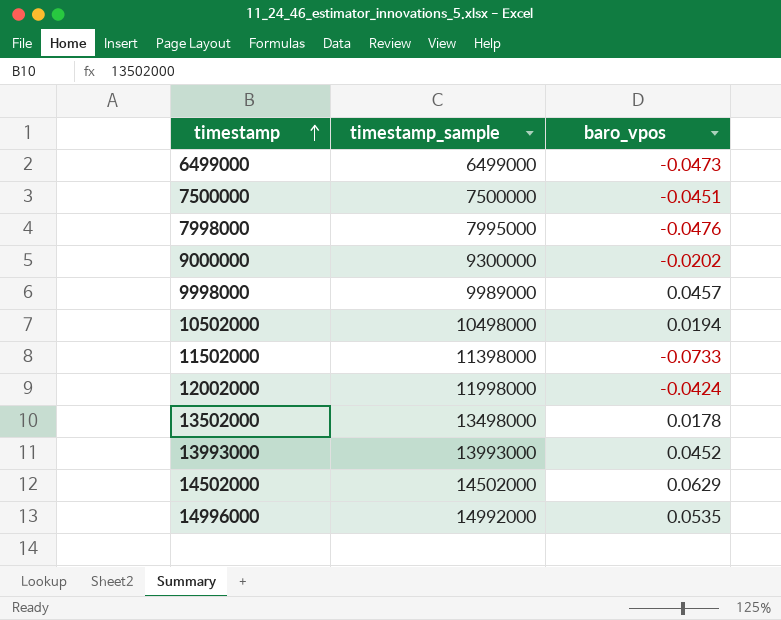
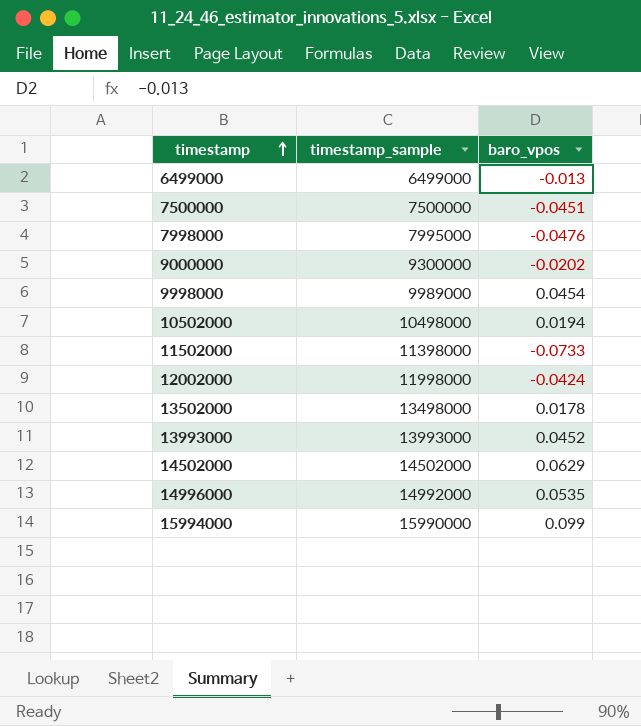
6499000 | baro_vpos: -0.0473 -> -0.013
9998000 | baro_vpos: 0.0457 -> 0.0454
row 15994000: none -> 15990000 | 0.099

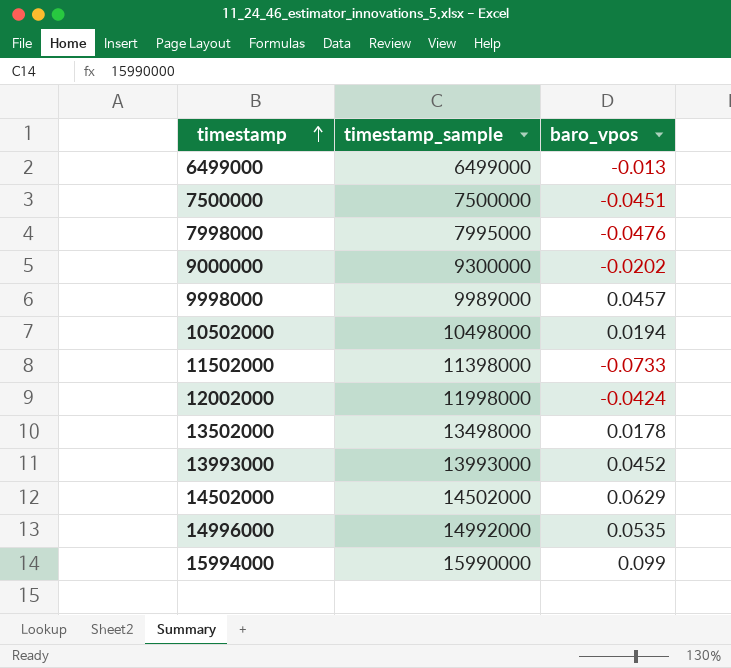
9998000 | baro_vpos: 0.0454 -> 0.0457

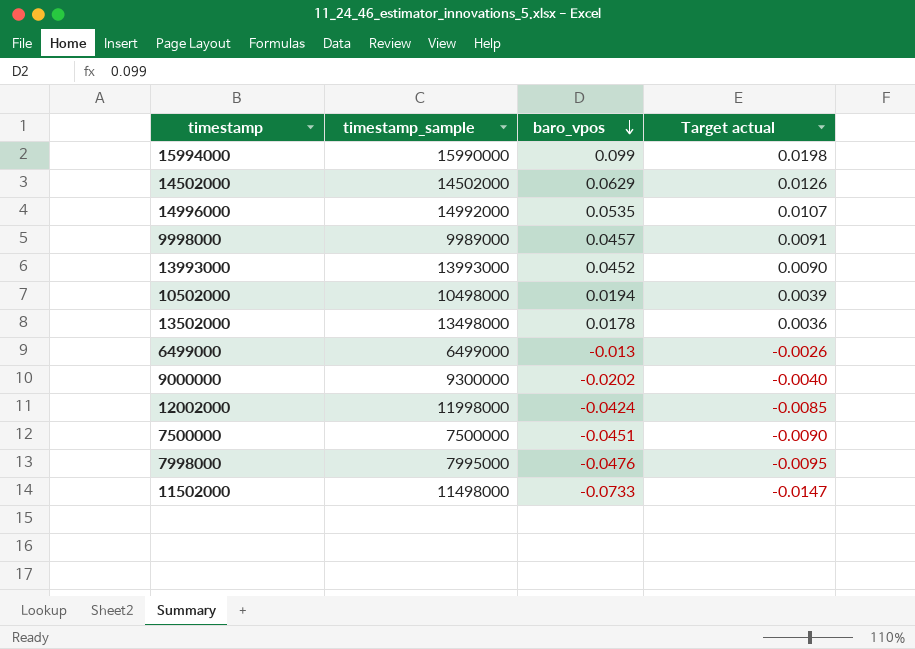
row order: timestamp ascending -> baro_vpos descending
column Target actual | formula: none -> [baro_vpos] * 0.2
11502000 | timestamp_sample: 11398000 -> 11498000

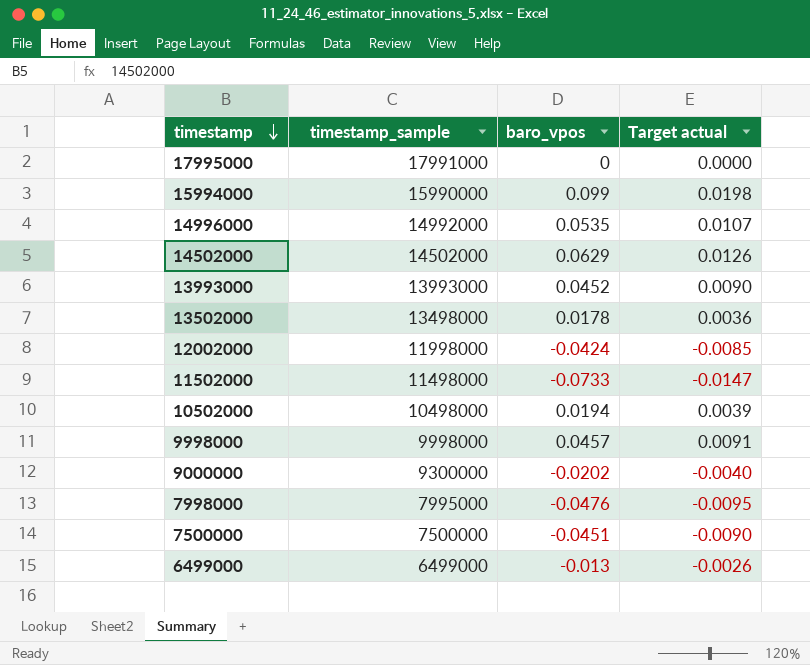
row order: baro_vpos descending -> timestamp descending
row 17995000: none -> 17991000 | 0 | 0.0000
9998000 | timestamp_sample: 9989000 -> 9998000

